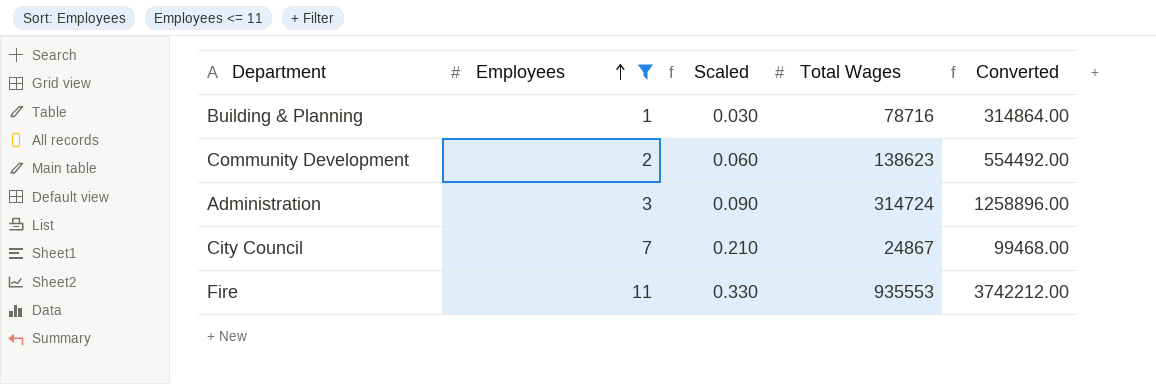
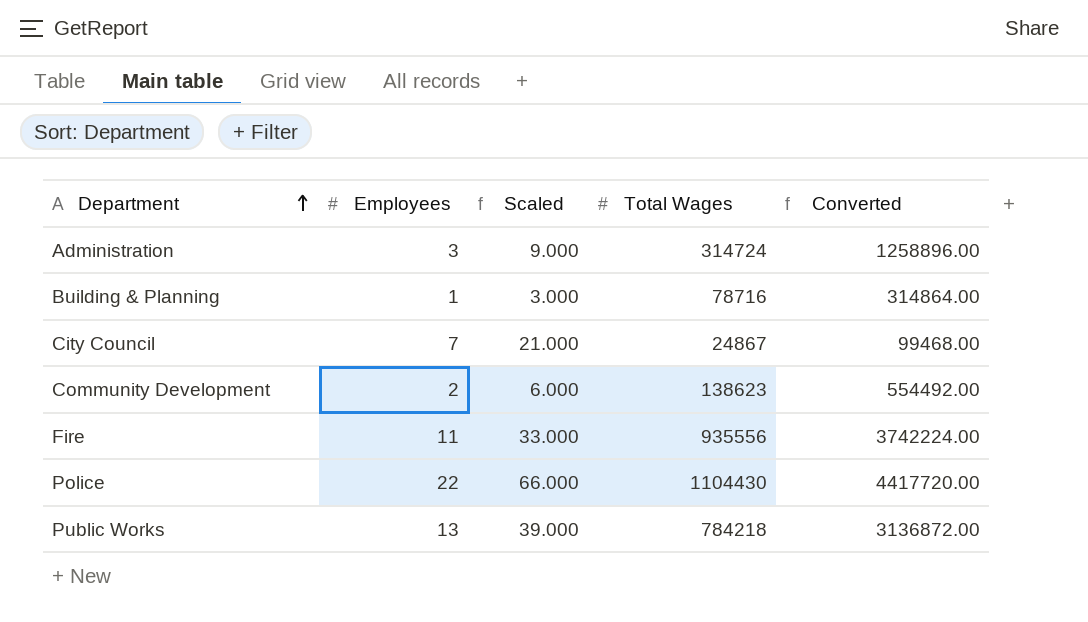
filter: Employees <= 11 -> none
row order: Employees ascending -> Department ascending
column Scaled | formula: [Employees] * 0.03 -> [Employees] * 3
Fire | Total Wages: 935553 -> 935556
Fire | Converted: 3742212.00 -> 3742224.00

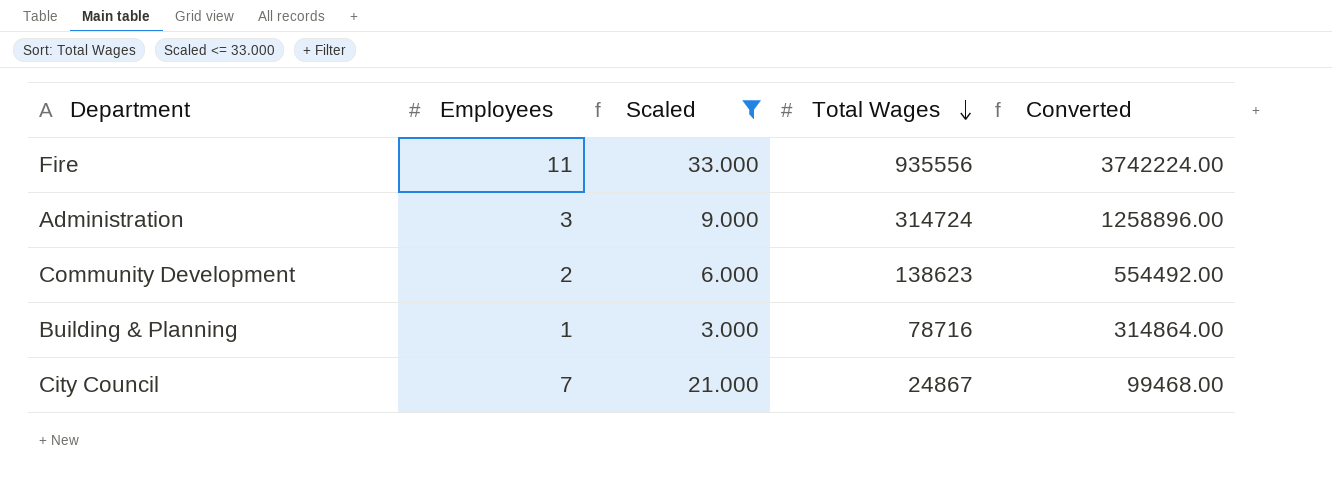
filter: none -> Scaled <= 33.000
row order: Department ascending -> Total Wages descending

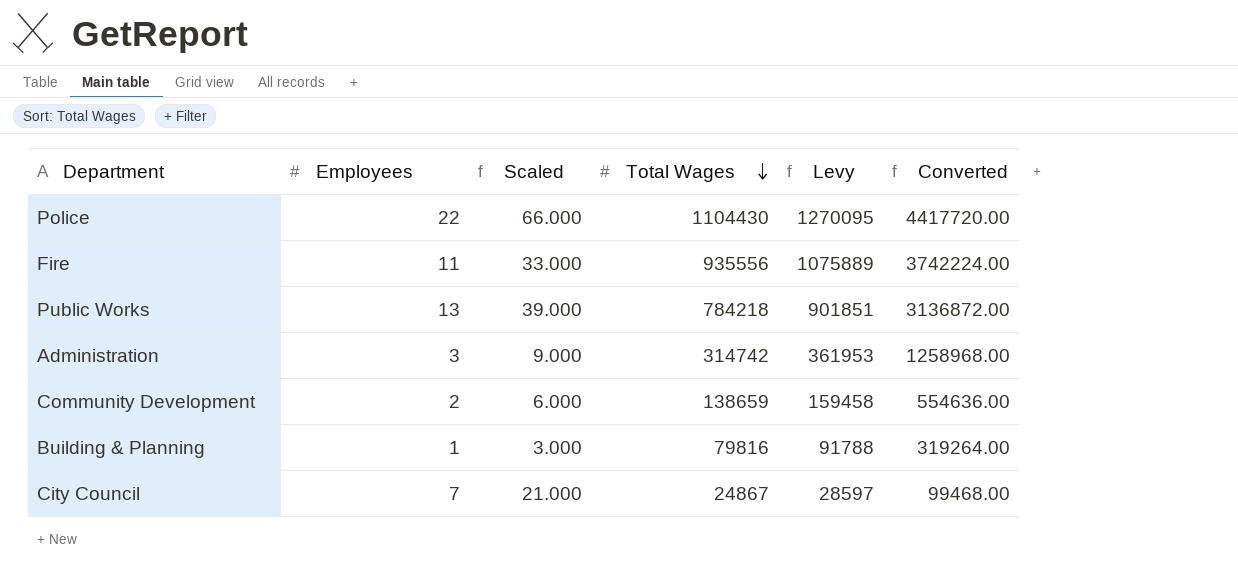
filter: Scaled <= 33.000 -> none
column Levy | formula: none -> [Total Wages] * 1.15
Administration | Total Wages: 314724 -> 314742
Administration | Converted: 1258896.00 -> 1258968.00
Community Development | Total Wages: 138623 -> 138659
Community Development | Converted: 554492.00 -> 554636.00
Building & Planning | Total Wages: 78716 -> 79816
Building & Planning | Converted: 314864.00 -> 319264.00

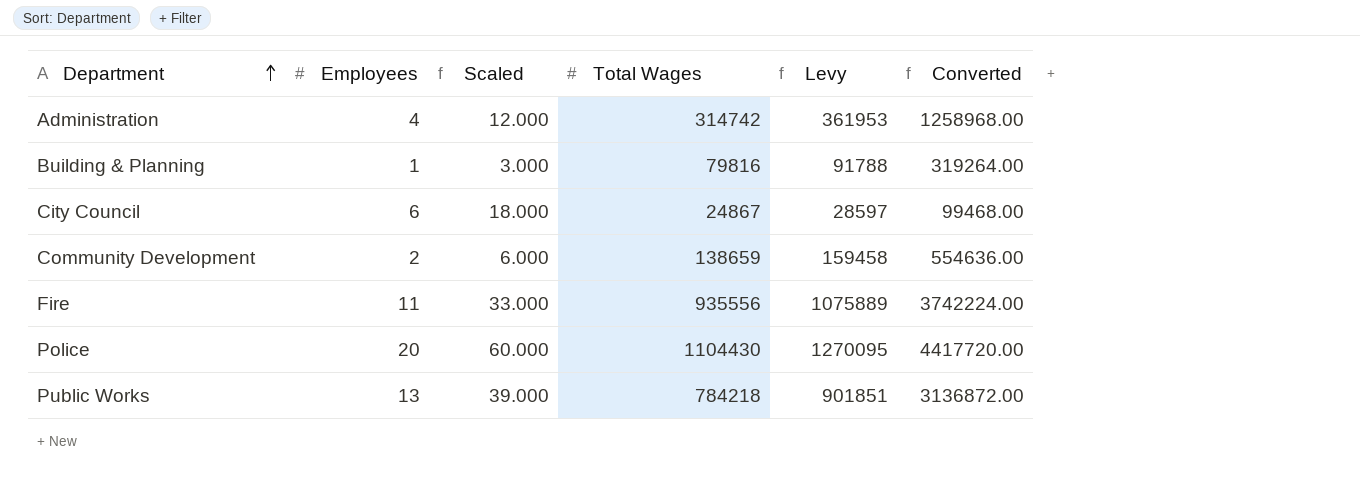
row order: Total Wages descending -> Department ascending
Administration | Employees: 3 -> 4
Administration | Scaled: 9.000 -> 12.000
City Council | Employees: 7 -> 6
City Council | Scaled: 21.000 -> 18.000
Police | Employees: 22 -> 20
Police | Scaled: 66.000 -> 60.000

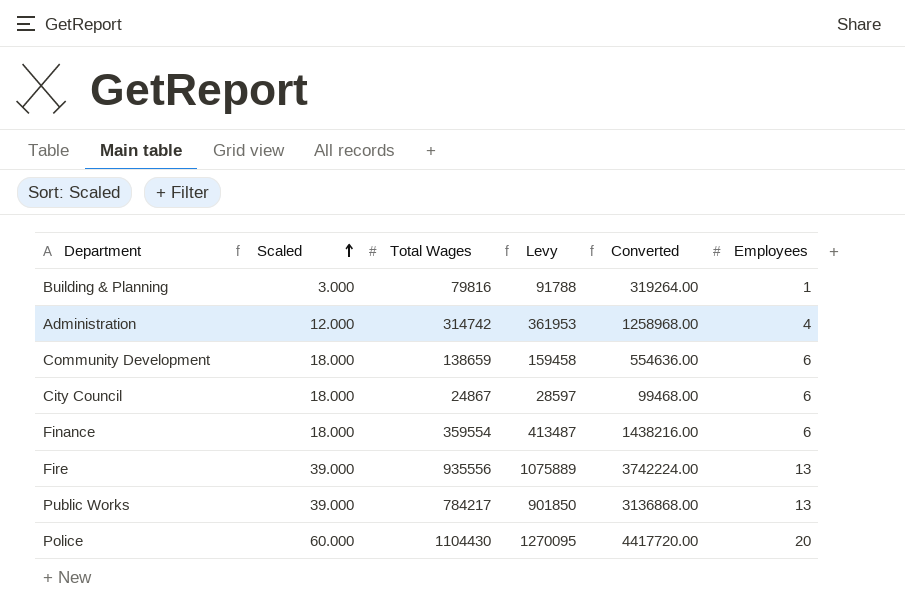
row order: Department ascending -> Scaled ascending
column Employees | position: 2 -> 6
Community Development | Scaled: 6.000 -> 18.000
Community Development | Employees: 2 -> 6
row Finance: none -> 18.000 | 359554 | 413487 | 1438216.00 | 6
Fire | Scaled: 33.000 -> 39.000
Fire | Employees: 11 -> 13
Public Works | Total Wages: 784218 -> 784217
Public Works | Levy: 901851 -> 901850
Public Works | Converted: 3136872.00 -> 3136868.00

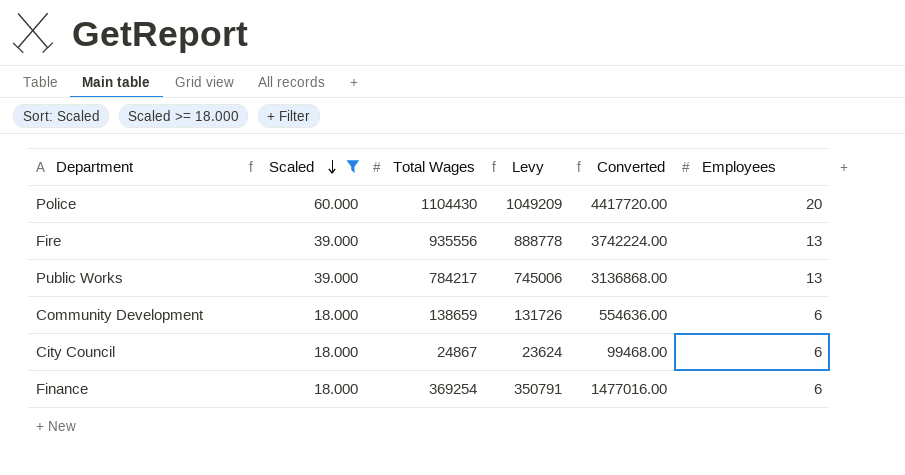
filter: none -> Scaled >= 18.000
row order: Scaled ascending -> Scaled descending
column Levy | formula: [Total Wages] * 1.15 -> [Total Wages] * 0.95
Finance | Total Wages: 359554 -> 369254
Finance | Converted: 1438216.00 -> 1477016.00

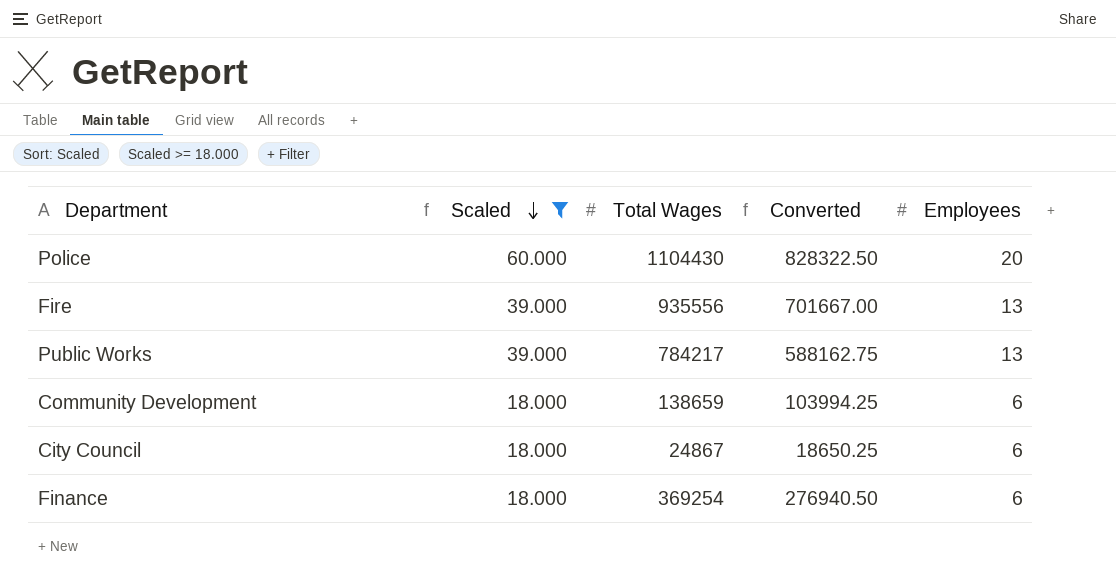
column Levy | formula: [Total Wages] * 0.95 -> none
column Converted | formula: [Total Wages] * 4 -> [Total Wages] * 0.75

